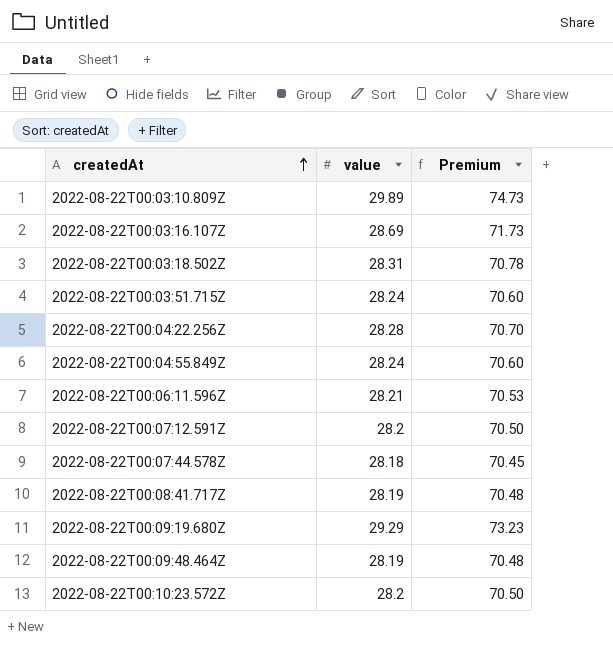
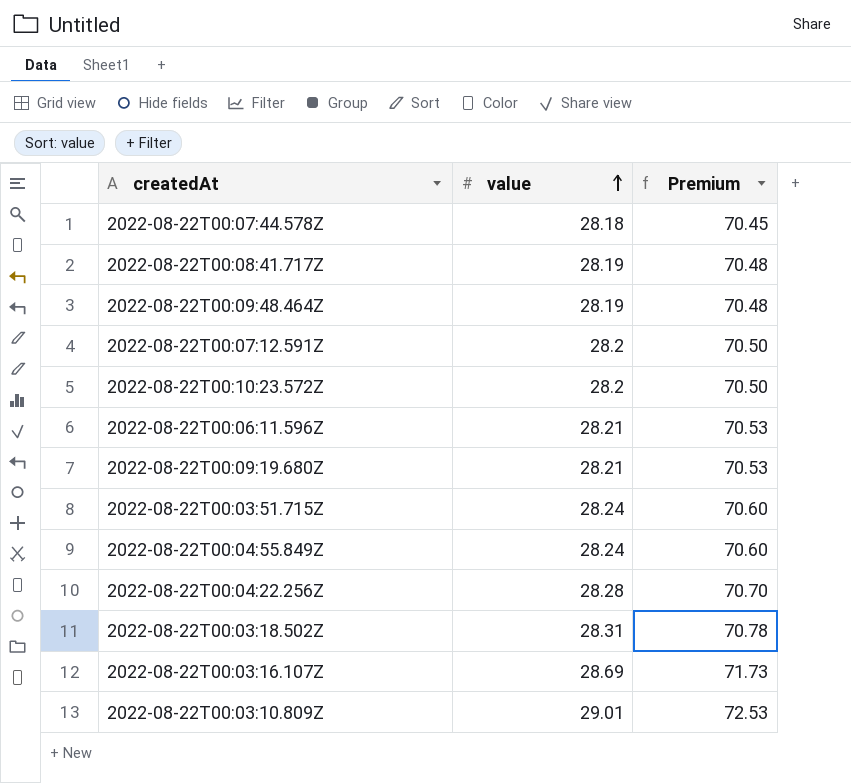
row order: createdAt ascending -> value ascending
2022-08-22T00:09:19.680Z | value: 29.29 -> 28.21
2022-08-22T00:09:19.680Z | Premium: 73.23 -> 70.53
2022-08-22T00:03:10.809Z | value: 29.89 -> 29.01
2022-08-22T00:03:10.809Z | Premium: 74.73 -> 72.53

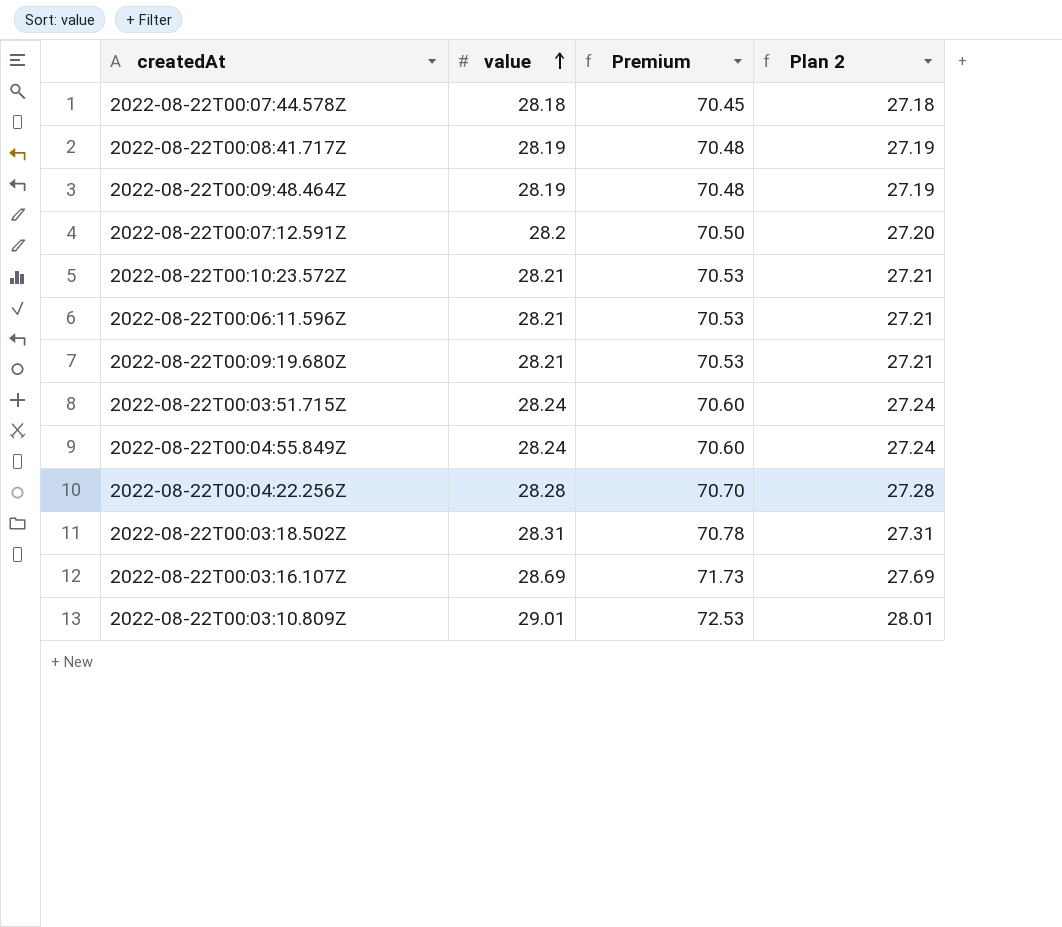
column Plan 2 | formula: none -> [value] - 1
2022-08-22T00:10:23.572Z | value: 28.2 -> 28.21
2022-08-22T00:10:23.572Z | Premium: 70.50 -> 70.53

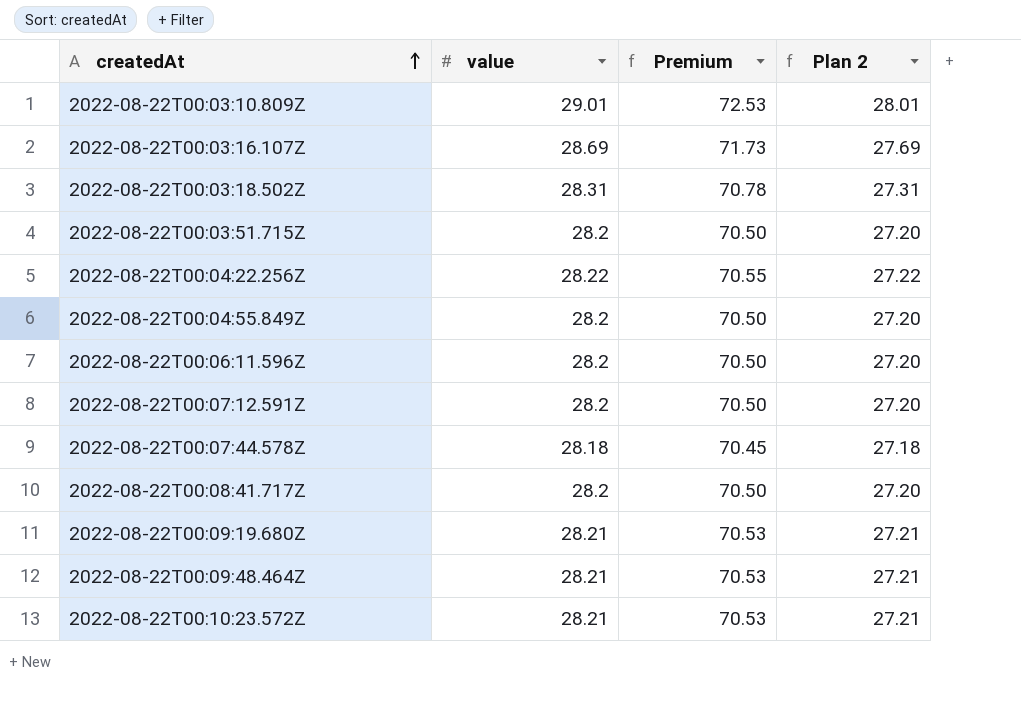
row order: value ascending -> createdAt ascending
2022-08-22T00:03:51.715Z | value: 28.24 -> 28.2
2022-08-22T00:03:51.715Z | Premium: 70.60 -> 70.50
2022-08-22T00:03:51.715Z | Plan 2: 27.24 -> 27.20
2022-08-22T00:04:22.256Z | value: 28.28 -> 28.22
2022-08-22T00:04:22.256Z | Premium: 70.70 -> 70.55
2022-08-22T00:04:22.256Z | Plan 2: 27.28 -> 27.22
2022-08-22T00:04:55.849Z | value: 28.24 -> 28.2
2022-08-22T00:04:55.849Z | Premium: 70.60 -> 70.50
2022-08-22T00:04:55.849Z | Plan 2: 27.24 -> 27.20
2022-08-22T00:06:11.596Z | value: 28.21 -> 28.2
2022-08-22T00:06:11.596Z | Premium: 70.53 -> 70.50
2022-08-22T00:06:11.596Z | Plan 2: 27.21 -> 27.20
2022-08-22T00:08:41.717Z | value: 28.19 -> 28.2
2022-08-22T00:08:41.717Z | Premium: 70.48 -> 70.50
2022-08-22T00:08:41.717Z | Plan 2: 27.19 -> 27.20
2022-08-22T00:09:48.464Z | value: 28.19 -> 28.21
2022-08-22T00:09:48.464Z | Premium: 70.48 -> 70.53
2022-08-22T00:09:48.464Z | Plan 2: 27.19 -> 27.21

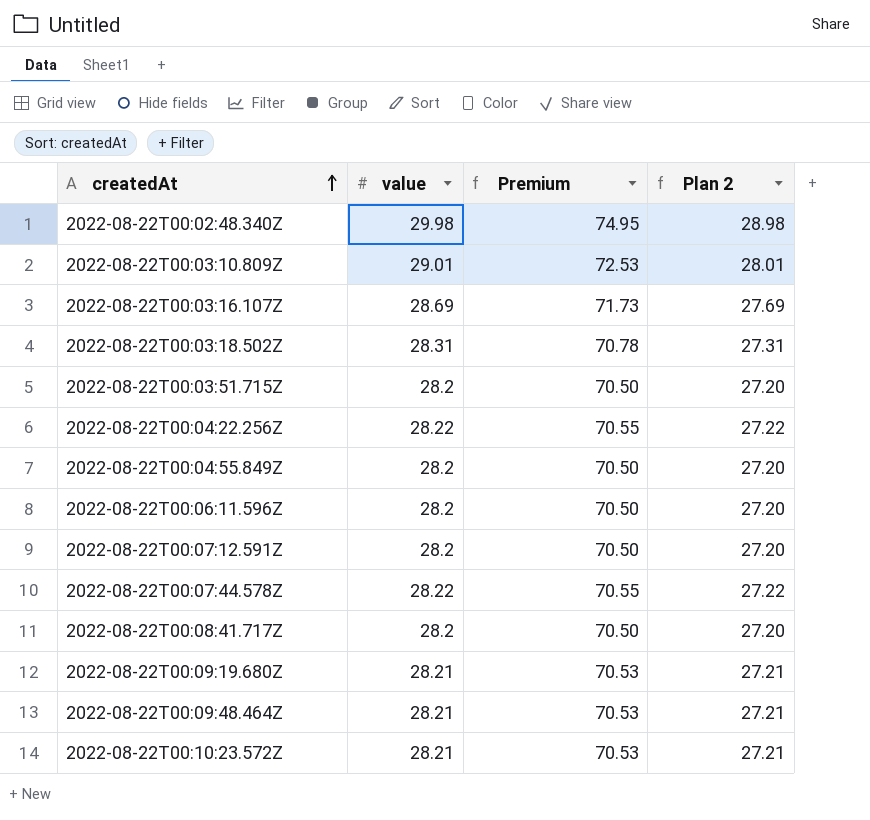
row 2022-08-22T00:02:48.340Z: none -> 29.98 | 74.95 | 28.98
2022-08-22T00:07:44.578Z | value: 28.18 -> 28.22
2022-08-22T00:07:44.578Z | Premium: 70.45 -> 70.55
2022-08-22T00:07:44.578Z | Plan 2: 27.18 -> 27.22

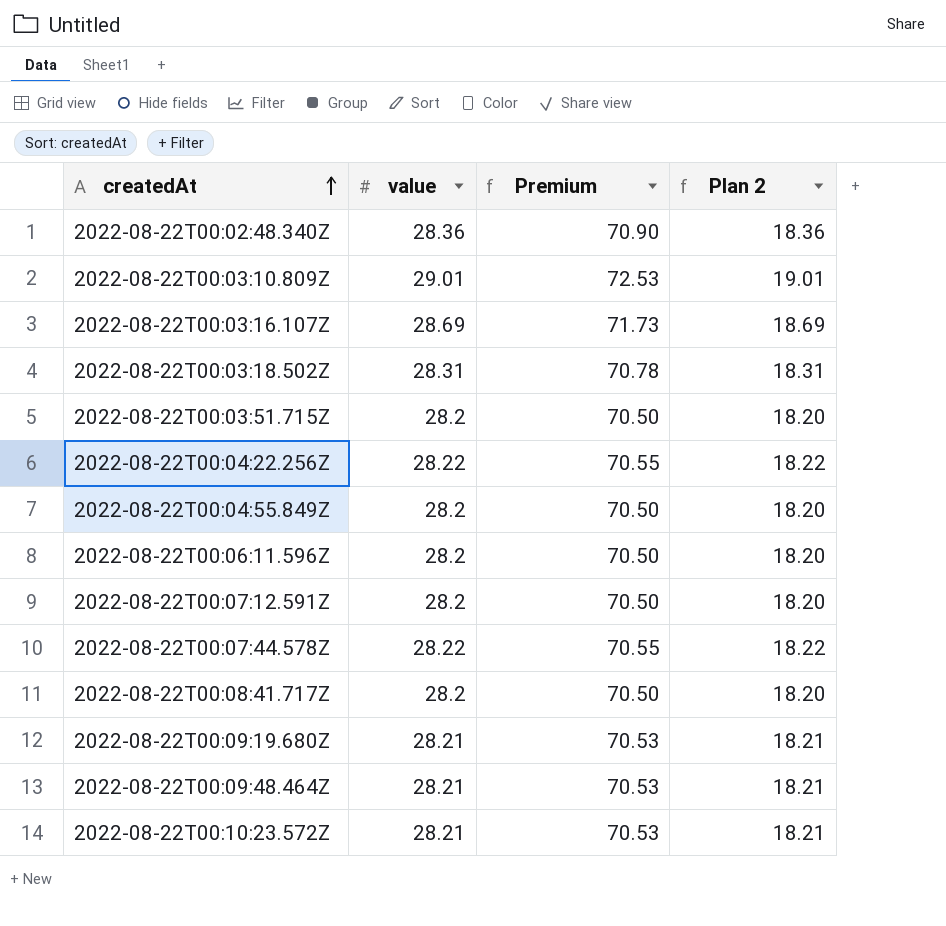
column Plan 2 | formula: [value] - 1 -> [value] - 10
2022-08-22T00:02:48.340Z | value: 29.98 -> 28.36
2022-08-22T00:02:48.340Z | Premium: 74.95 -> 70.90

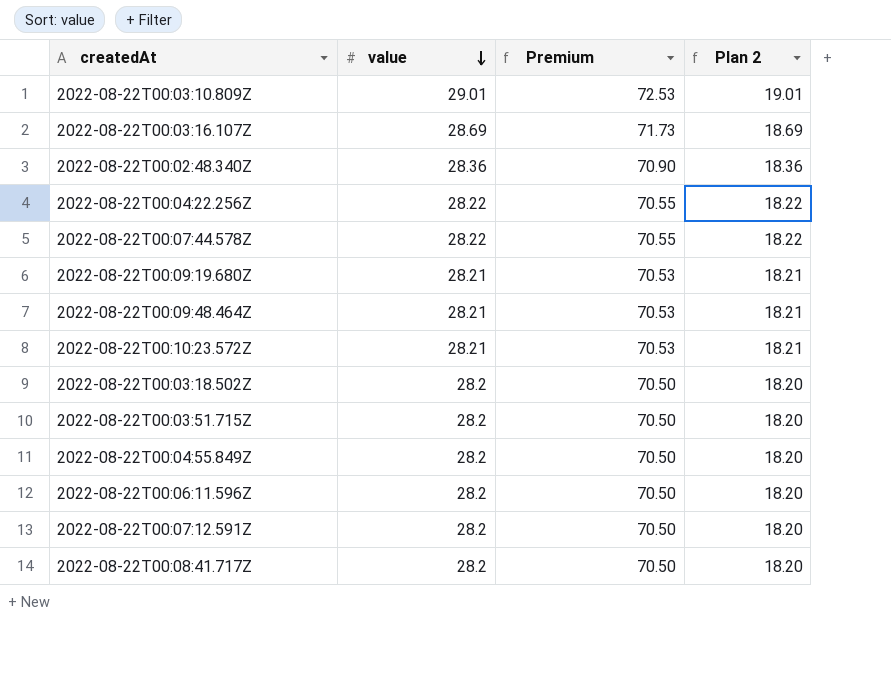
row order: createdAt ascending -> value descending
2022-08-22T00:03:18.502Z | value: 28.31 -> 28.2
2022-08-22T00:03:18.502Z | Premium: 70.78 -> 70.50
2022-08-22T00:03:18.502Z | Plan 2: 18.31 -> 18.20

